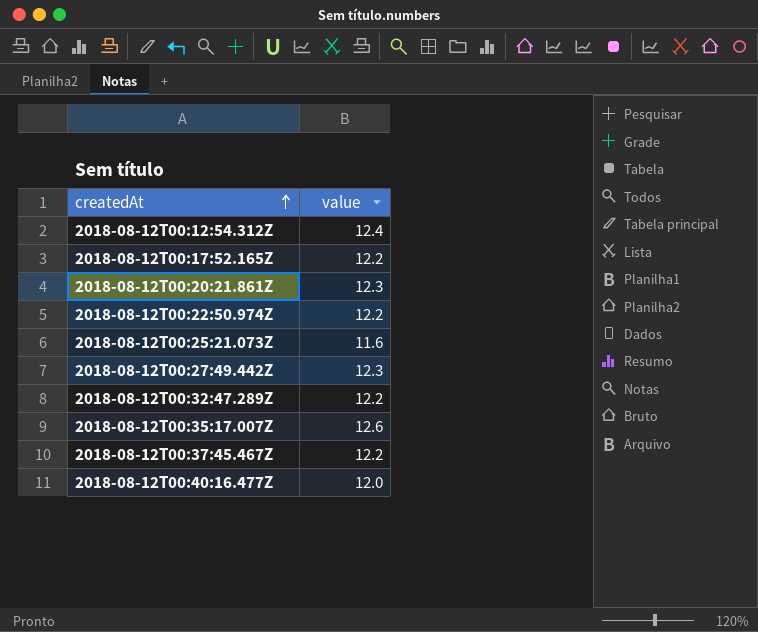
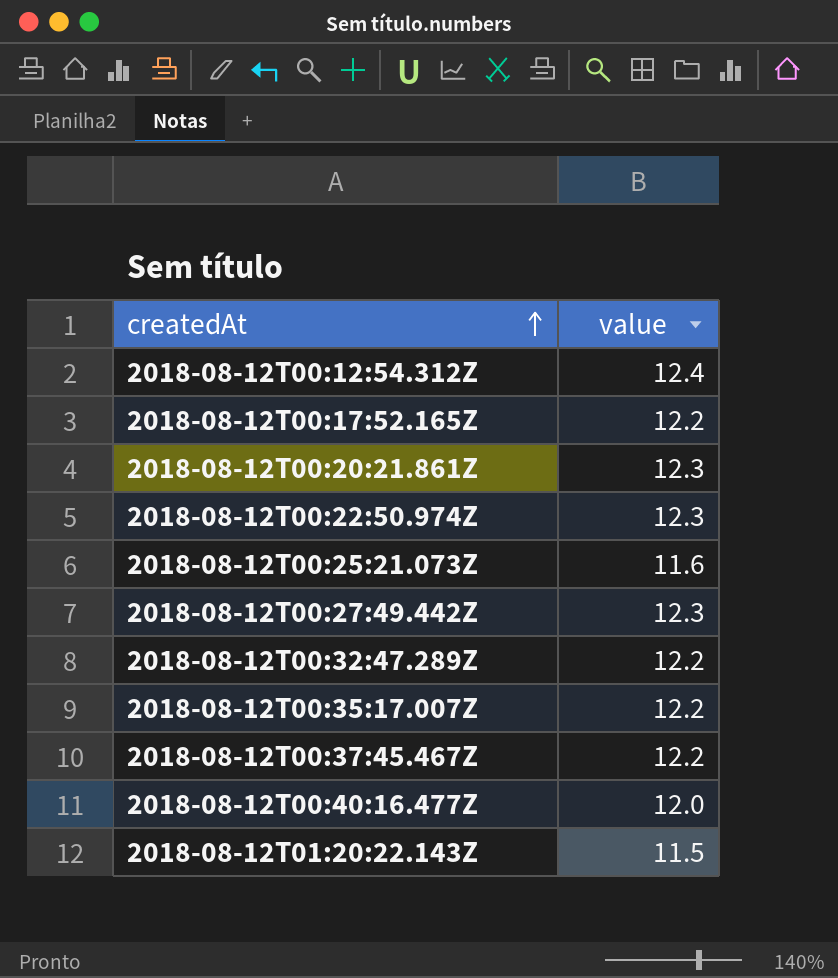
2018-08-12T00:22:50.974Z | value: 12.2 -> 12.3
2018-08-12T00:35:17.007Z | value: 12.6 -> 12.2
row 2018-08-12T01:20:22.143Z: none -> 11.5

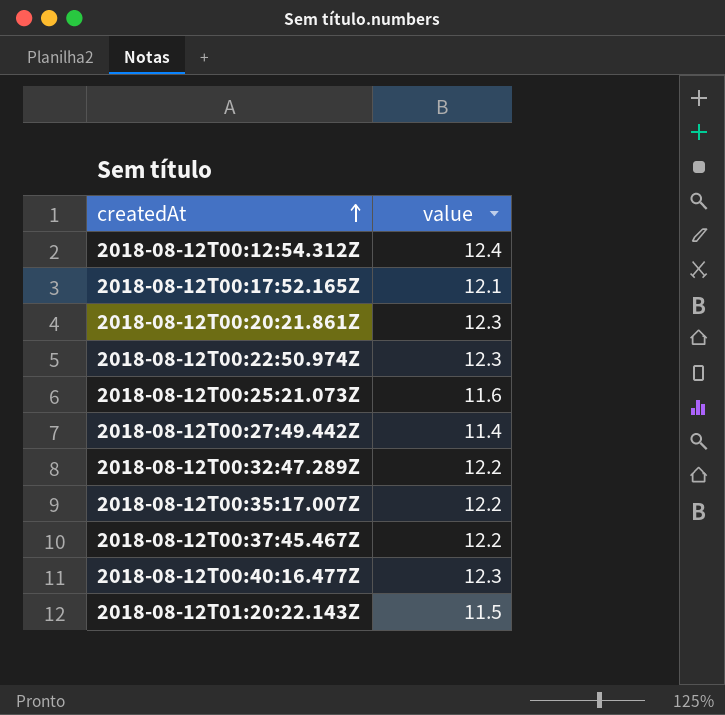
2018-08-12T00:17:52.165Z | value: 12.2 -> 12.1
2018-08-12T00:27:49.442Z | value: 12.3 -> 11.4
2018-08-12T00:40:16.477Z | value: 12.0 -> 12.3

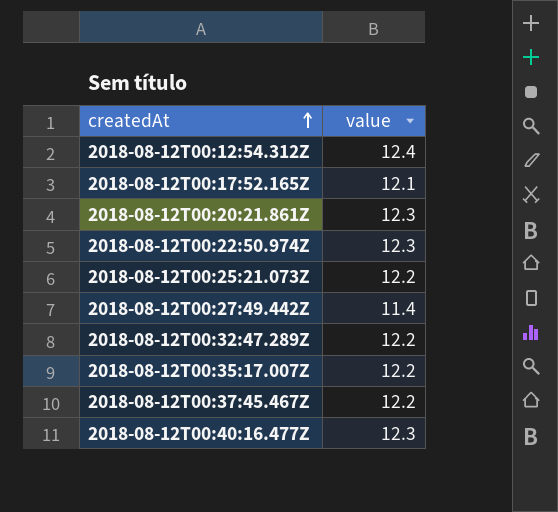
row 2018-08-12T01:20:22.143Z: 11.5 -> none
2018-08-12T00:25:21.073Z | value: 11.6 -> 12.2

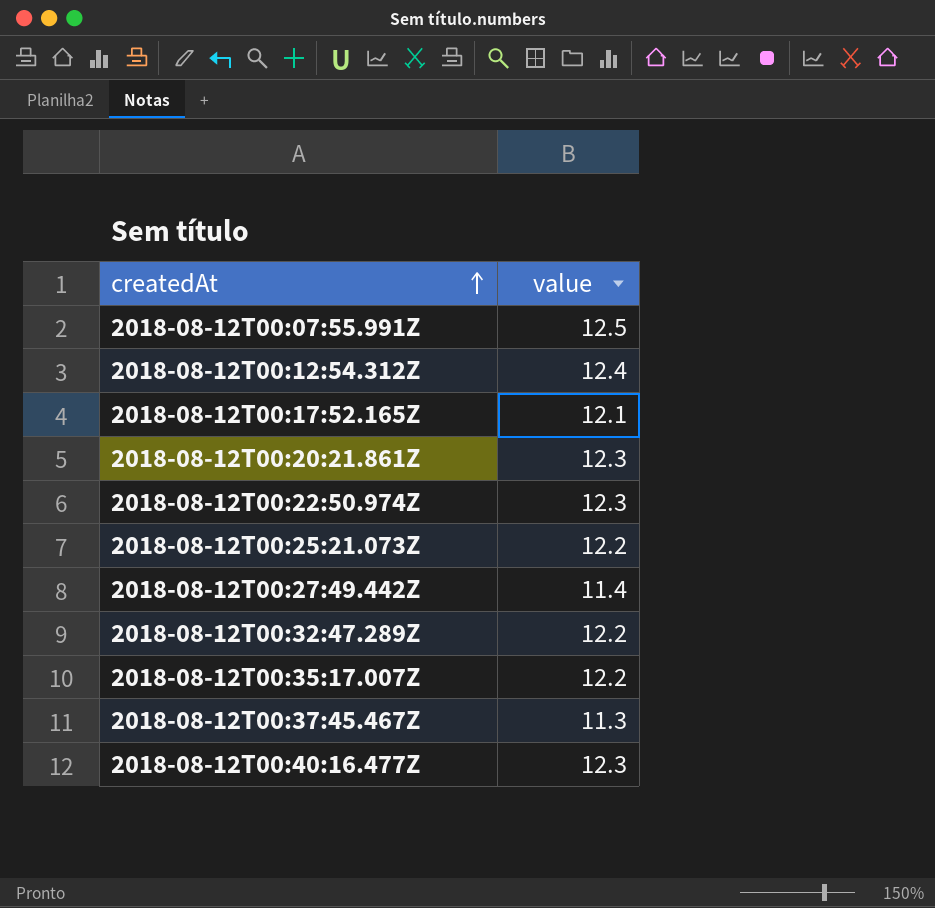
row 2018-08-12T00:07:55.991Z: none -> 12.5
2018-08-12T00:37:45.467Z | value: 12.2 -> 11.3

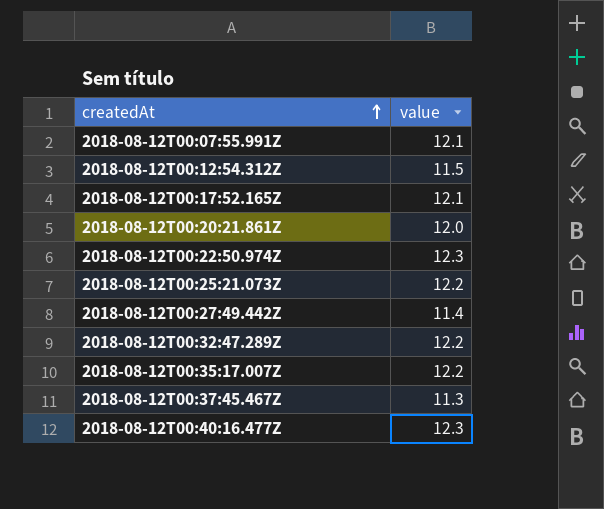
2018-08-12T00:07:55.991Z | value: 12.5 -> 12.1
2018-08-12T00:12:54.312Z | value: 12.4 -> 11.5
2018-08-12T00:20:21.861Z | value: 12.3 -> 12.0

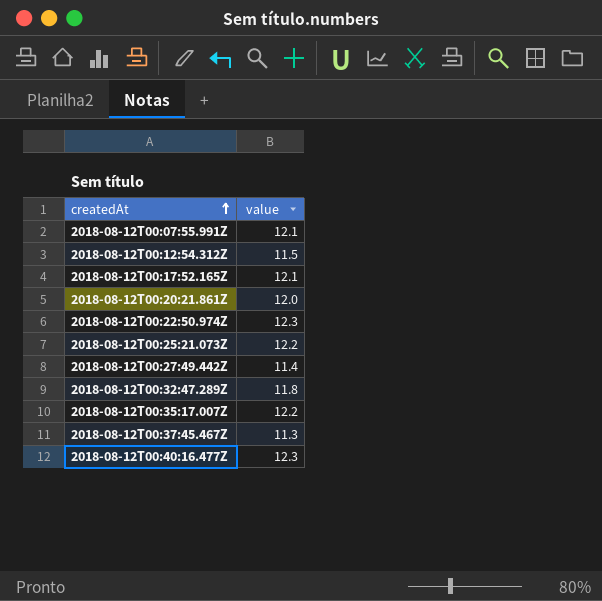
2018-08-12T00:32:47.289Z | value: 12.2 -> 11.8

